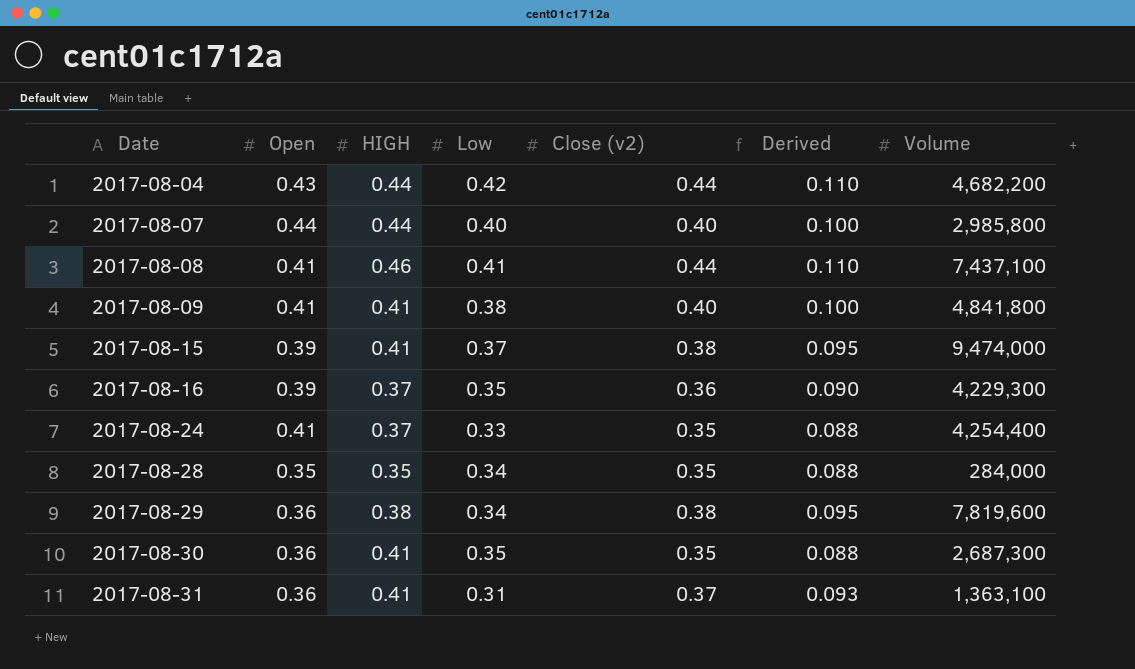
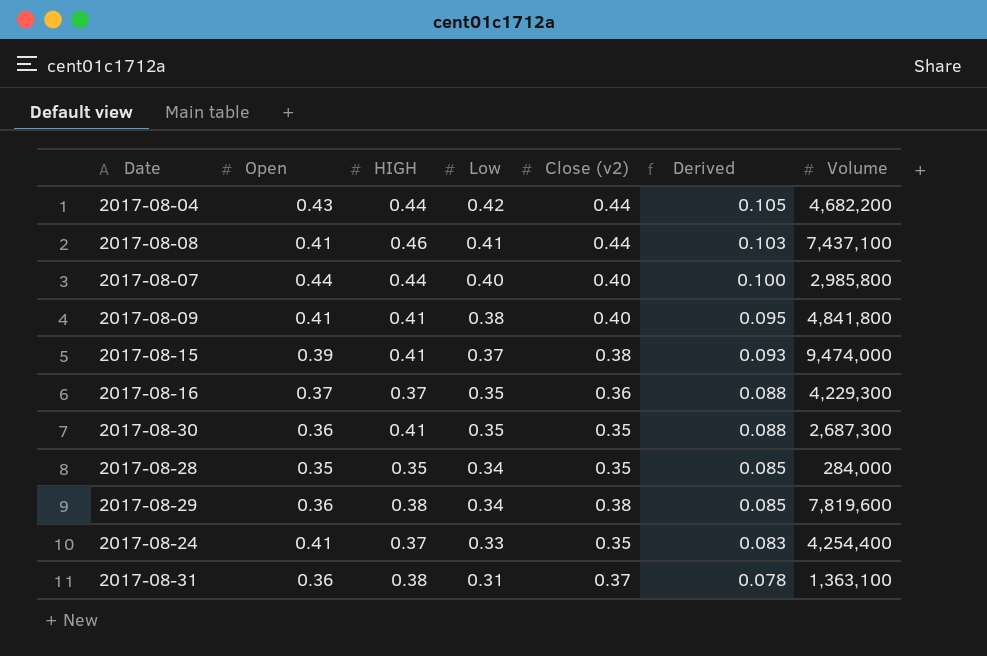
row order: Date ascending -> Low descending
column Derived | formula: [Close (v2)] * 0.25 -> [Low] * 0.25
2017-08-16 | Open: 0.39 -> 0.37
2017-08-31 | HIGH: 0.41 -> 0.38

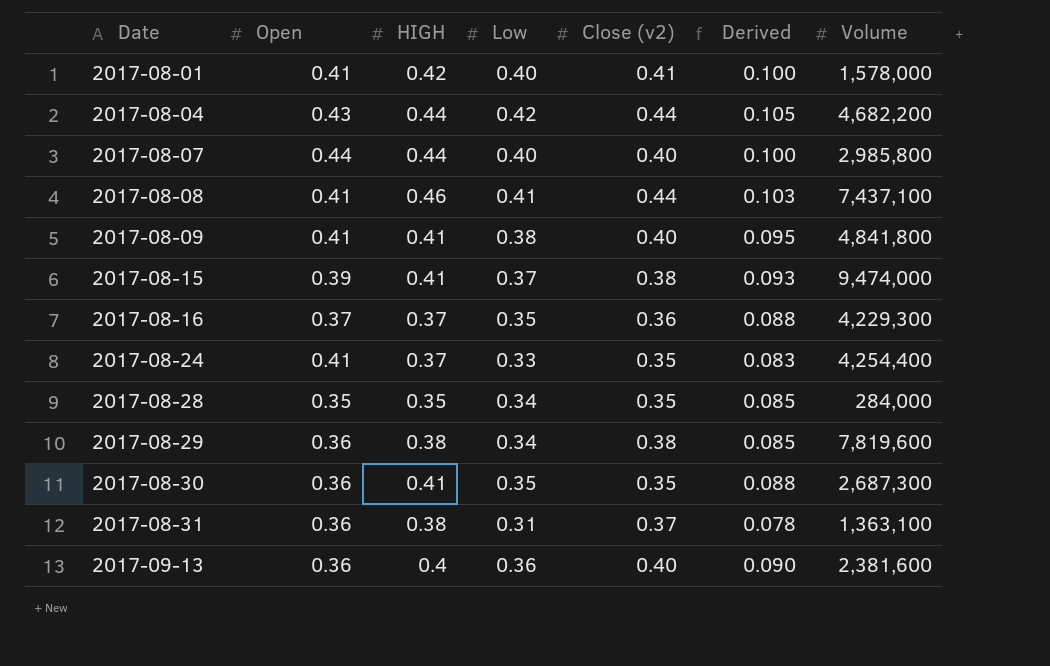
row order: Low descending -> Date ascending
row 2017-08-01: none -> 0.41 | 0.42 | 0.40 | 0.41 | 0.100 | 1,578,000
row 2017-09-13: none -> 0.36 | 0.4 | 0.36 | 0.40 | 0.090 | 2,381,600

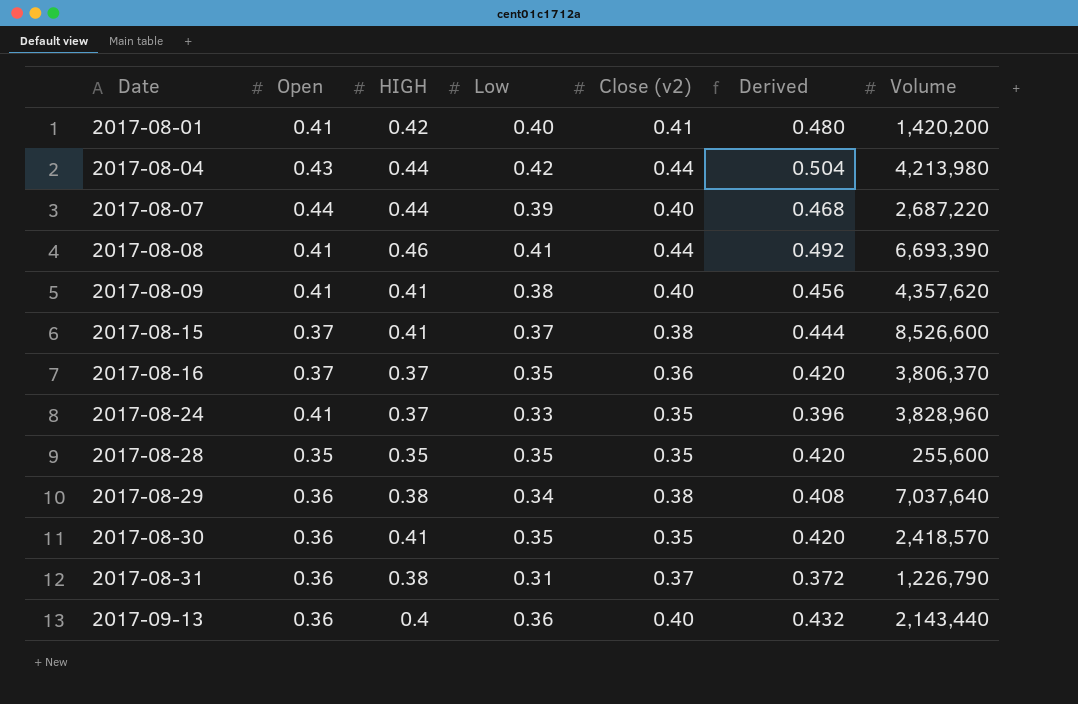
column Derived | formula: [Low] * 0.25 -> [Low] * 1.2
2017-08-01 | Volume: 1,578,000 -> 1,420,200
2017-08-04 | Volume: 4,682,200 -> 4,213,980
2017-08-07 | Low: 0.40 -> 0.39
2017-08-07 | Volume: 2,985,800 -> 2,687,220
2017-08-08 | Volume: 7,437,100 -> 6,693,390
2017-08-09 | Volume: 4,841,800 -> 4,357,620
2017-08-15 | Open: 0.39 -> 0.37
2017-08-15 | Volume: 9,474,000 -> 8,526,600
2017-08-16 | Volume: 4,229,300 -> 3,806,370
2017-08-24 | Volume: 4,254,400 -> 3,828,960
2017-08-28 | Low: 0.34 -> 0.35
2017-08-28 | Volume: 284,000 -> 255,600
2017-08-29 | Volume: 7,819,600 -> 7,037,640
2017-08-30 | Volume: 2,687,300 -> 2,418,570
2017-08-31 | Volume: 1,363,100 -> 1,226,790
2017-09-13 | Volume: 2,381,600 -> 2,143,440

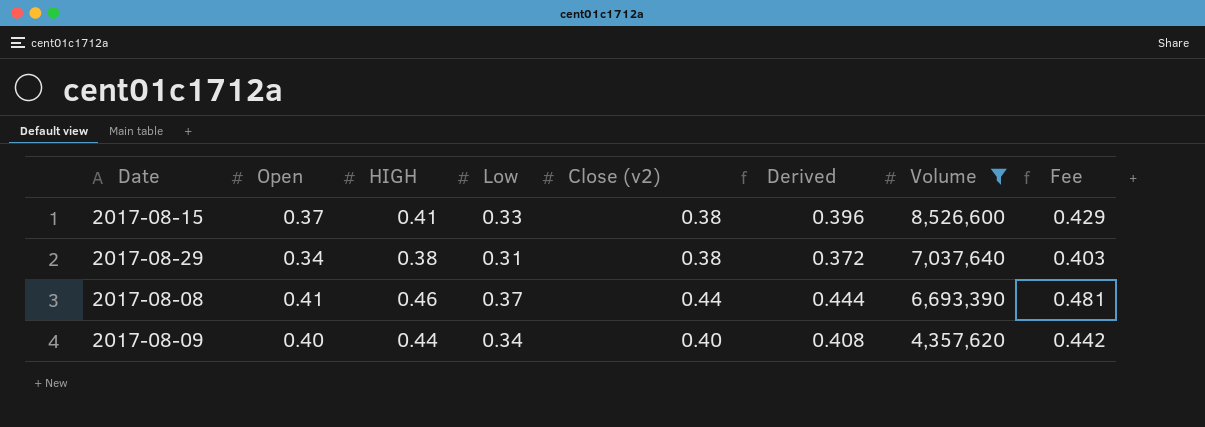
filter: none -> Volume >= 4,357,620
row order: Date ascending -> Volume descending
column Fee | formula: none -> [Low] * 1.3
2017-08-15 | Low: 0.37 -> 0.33
2017-08-15 | Derived: 0.444 -> 0.396
2017-08-29 | Open: 0.36 -> 0.34
2017-08-29 | Low: 0.34 -> 0.31
2017-08-29 | Derived: 0.408 -> 0.372
2017-08-08 | Low: 0.41 -> 0.37
2017-08-08 | Derived: 0.492 -> 0.444
2017-08-09 | Open: 0.41 -> 0.40
2017-08-09 | HIGH: 0.41 -> 0.44
2017-08-09 | Low: 0.38 -> 0.34
2017-08-09 | Derived: 0.456 -> 0.408

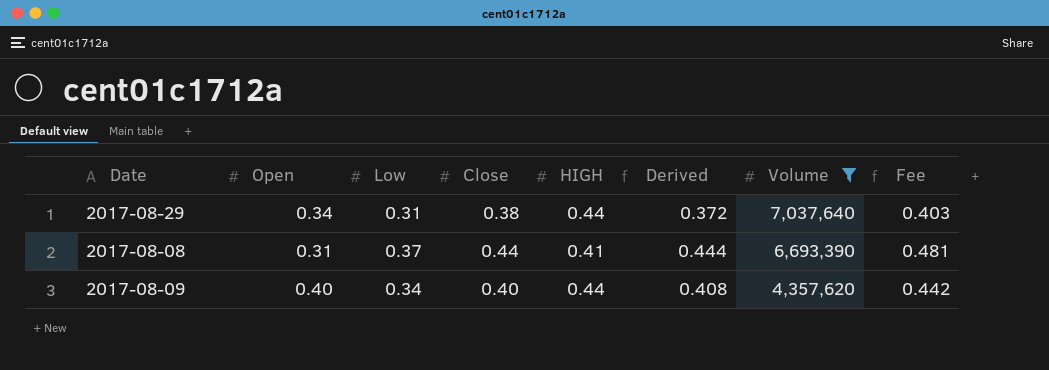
column name: Close (v2) -> Close
column HIGH | position: 3 -> 5
row 2017-08-15: 0.37 | 0.41 | 0.33 | 0.38 | 0.396 | 8,526,600 | 0.429 -> none
2017-08-29 | HIGH: 0.38 -> 0.44
2017-08-08 | Open: 0.41 -> 0.31
2017-08-08 | HIGH: 0.46 -> 0.41

